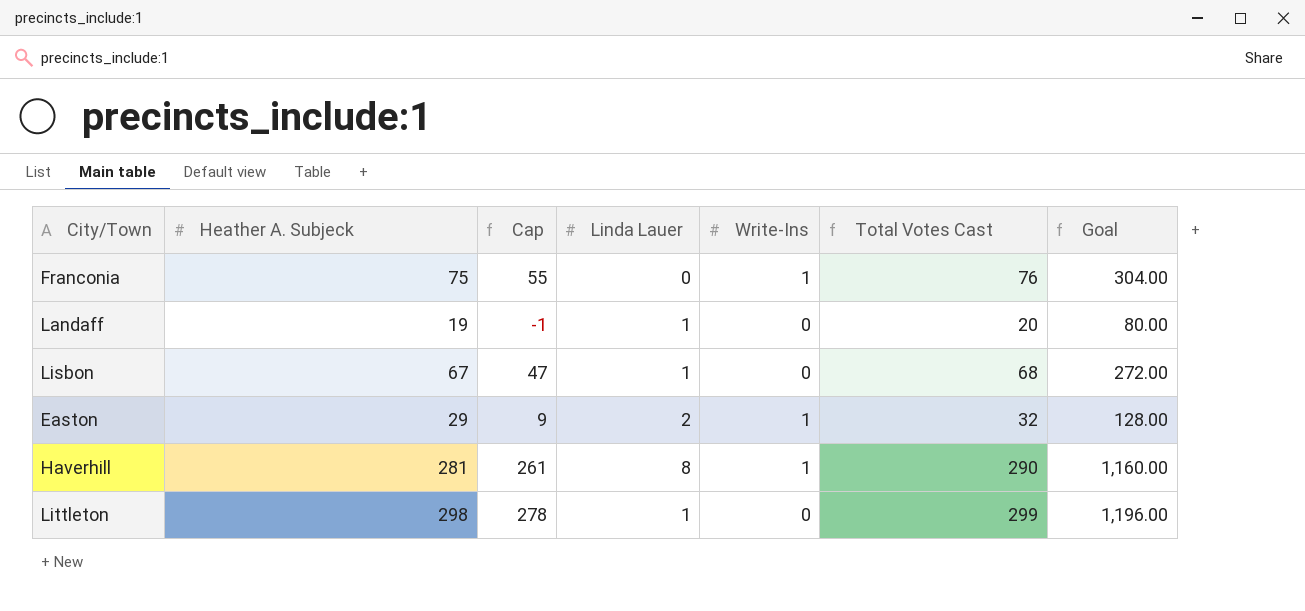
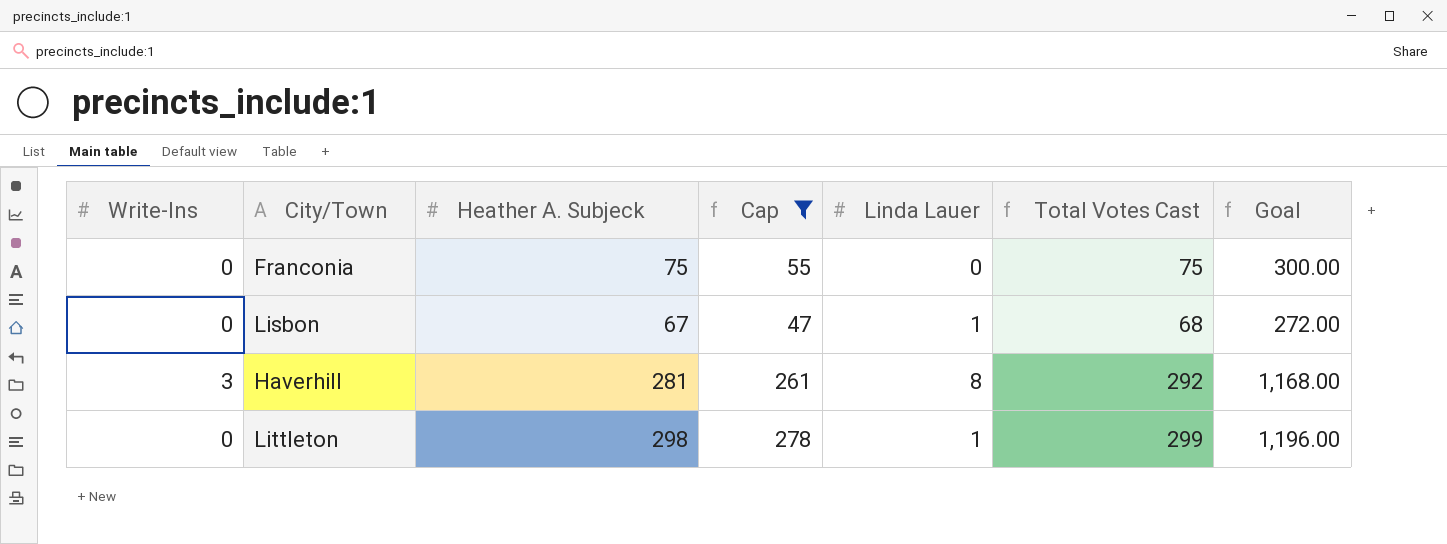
filter: none -> Cap >= 47
column Write-Ins | position: 5 -> 1
Franconia | Write-Ins: 1 -> 0
Franconia | Total Votes Cast: 76 -> 75
Franconia | Goal: 304.00 -> 300.00
Haverhill | Write-Ins: 1 -> 3
Haverhill | Total Votes Cast: 290 -> 292
Haverhill | Goal: 1,160.00 -> 1,168.00

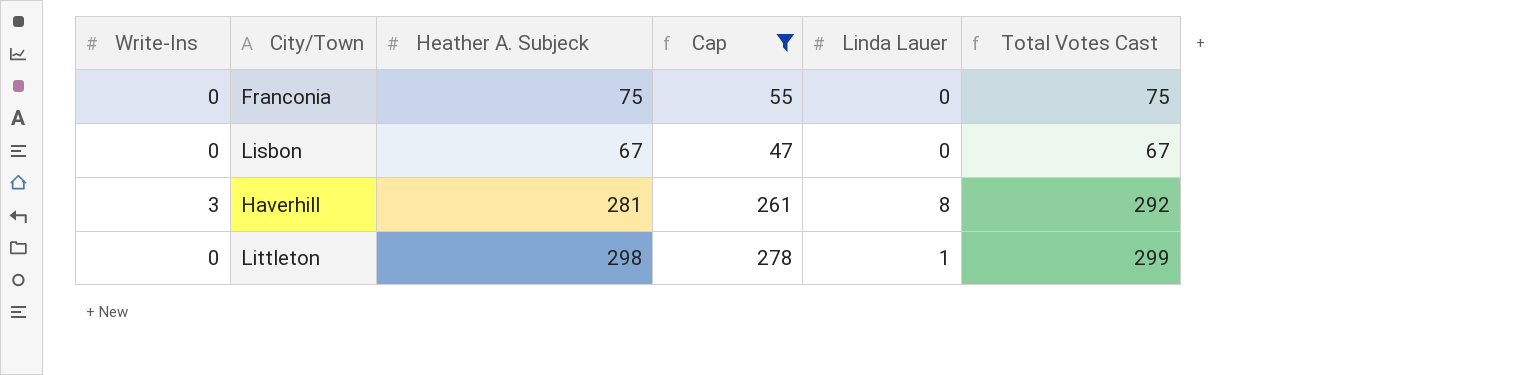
column Goal | formula: [Total Votes Cast] * 4 -> none
Lisbon | Linda Lauer: 1 -> 0
Lisbon | Total Votes Cast: 68 -> 67

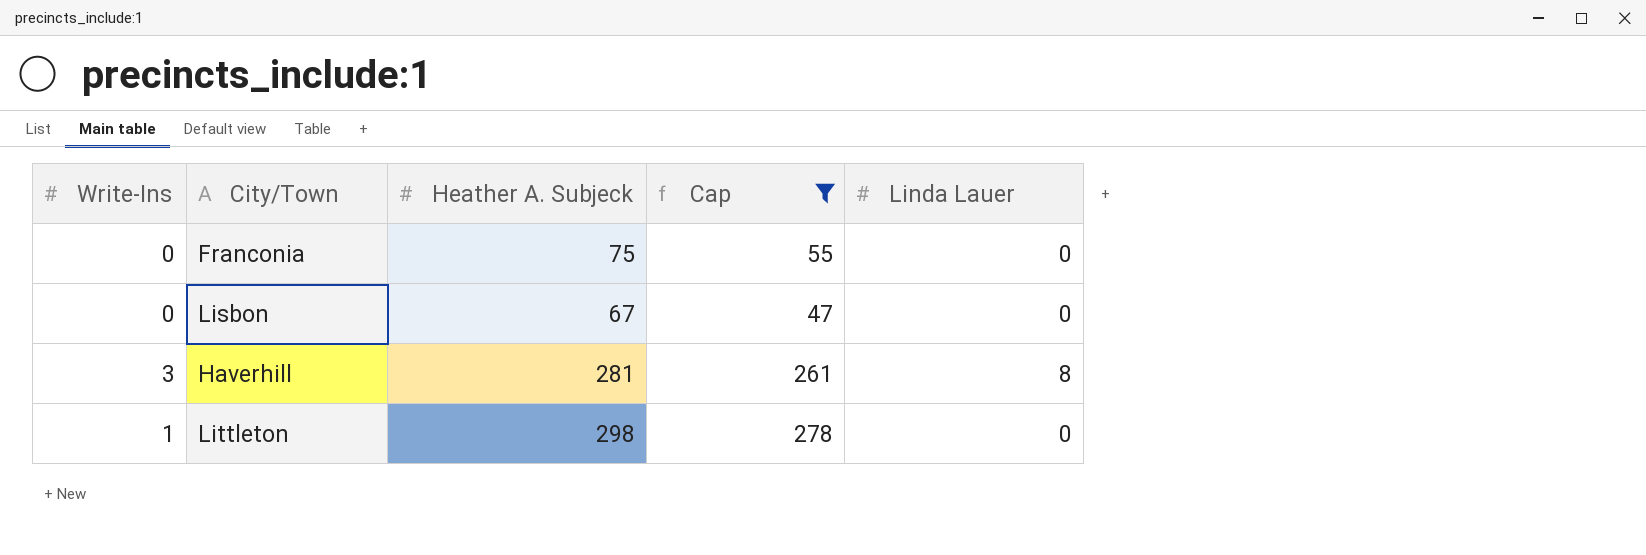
column Total Votes Cast | formula: [Write-Ins] + [Heather A. Subjeck] + [Linda Lauer] -> none
Littleton | Write-Ins: 0 -> 1
Littleton | Linda Lauer: 1 -> 0

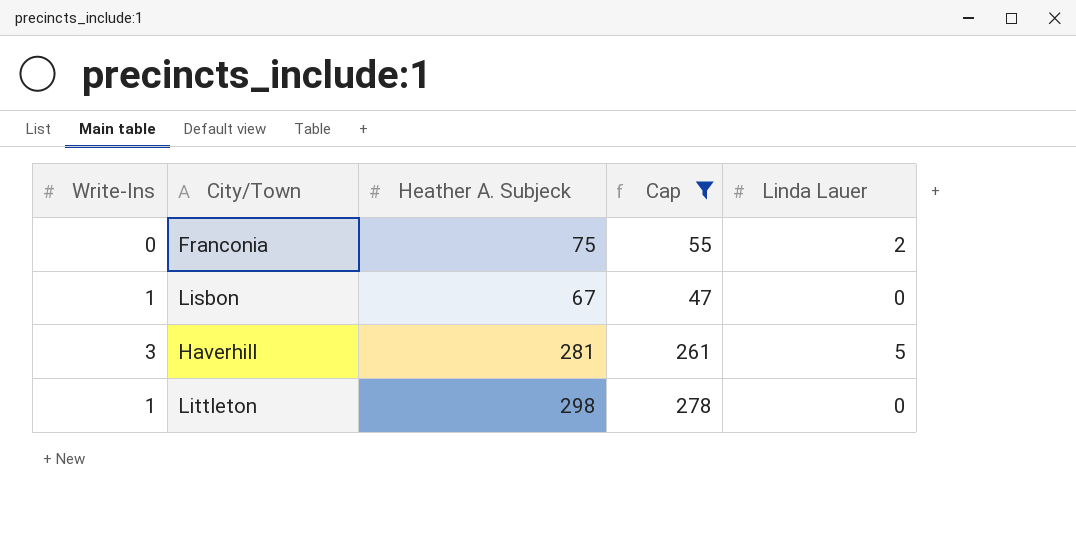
Franconia | Linda Lauer: 0 -> 2
Lisbon | Write-Ins: 0 -> 1
Haverhill | Linda Lauer: 8 -> 5

